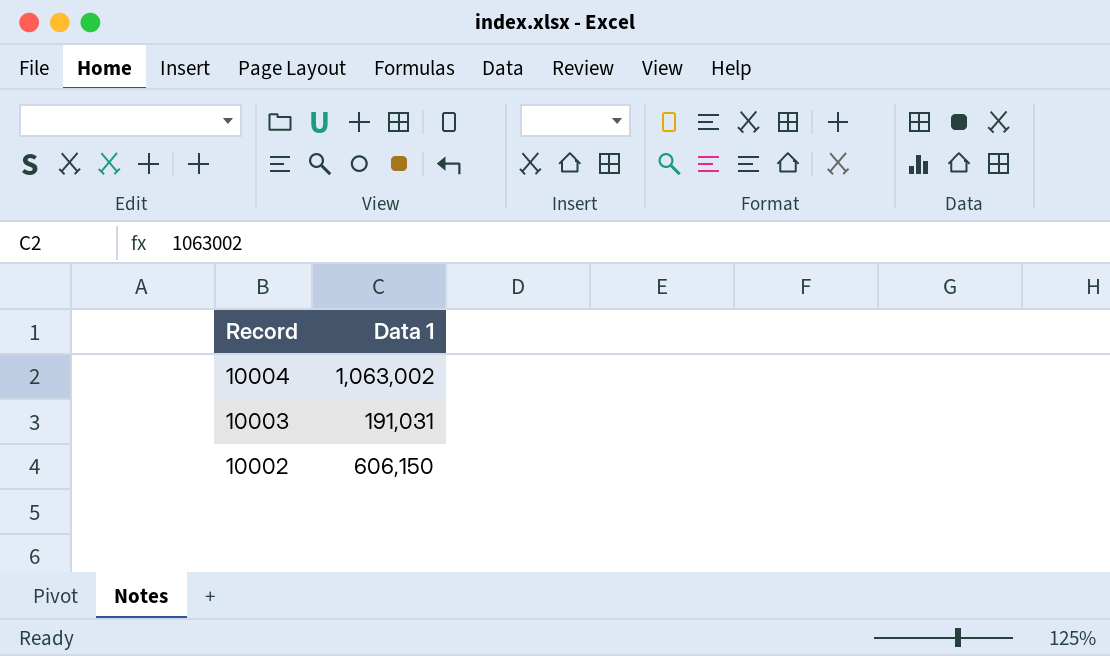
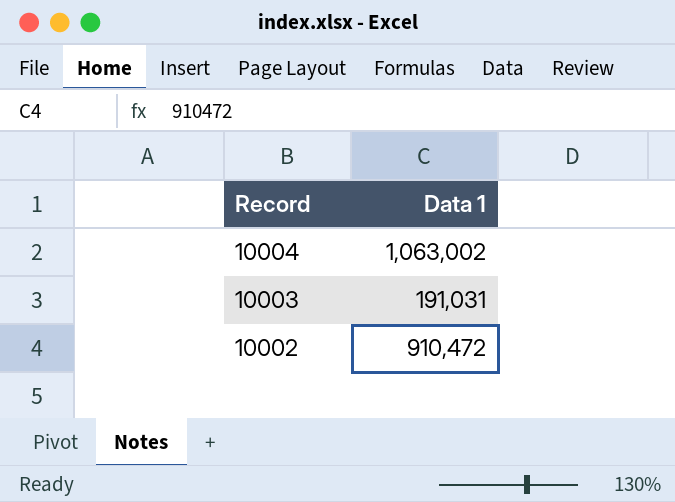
10002 | Data 1: 606,150 -> 910,472

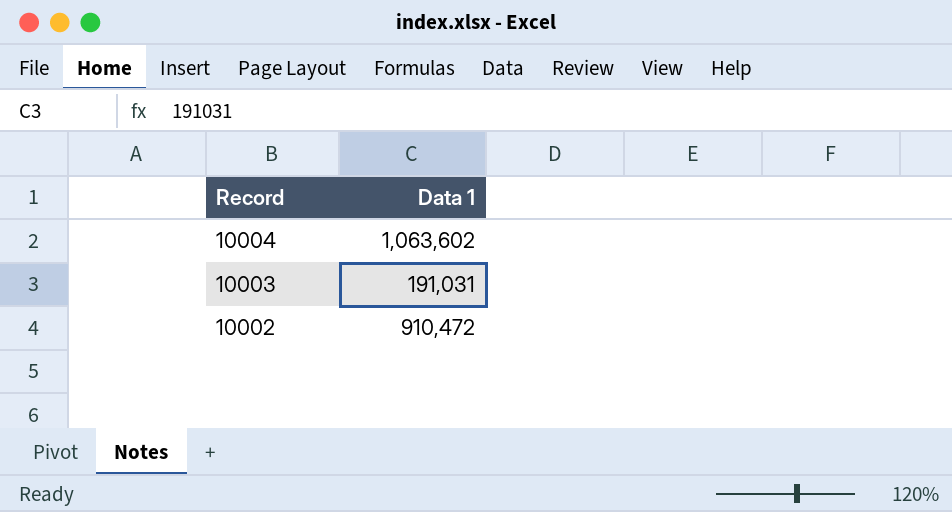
10004 | Data 1: 1,063,002 -> 1,063,602

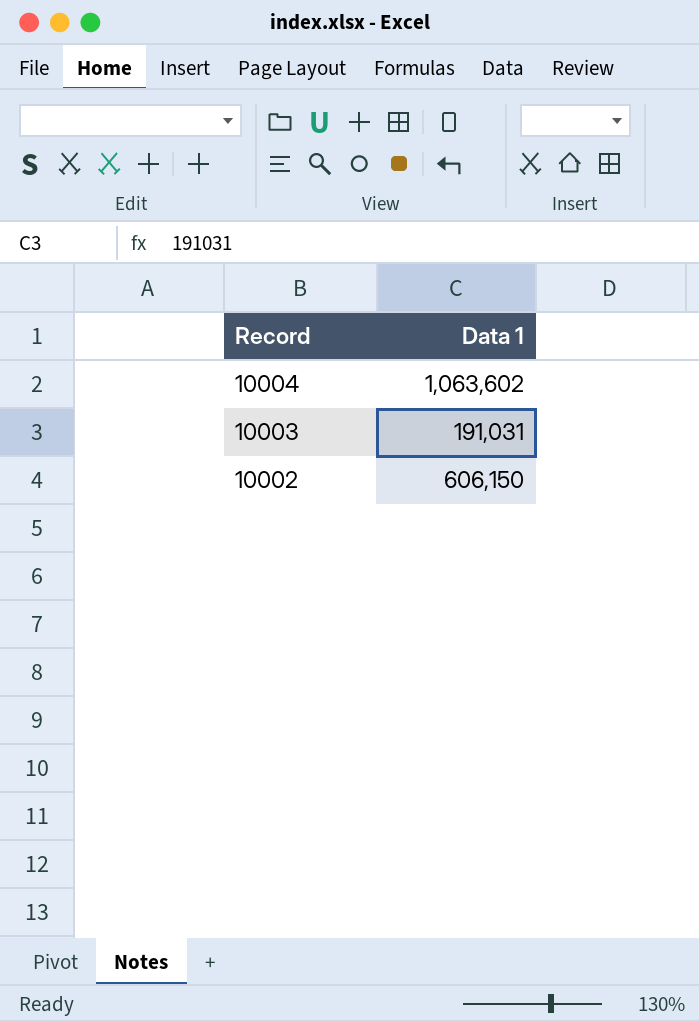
10002 | Data 1: 910,472 -> 606,150

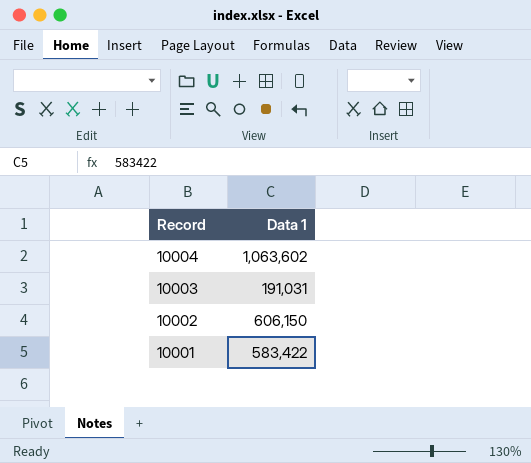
row 10001: none -> 583,422

